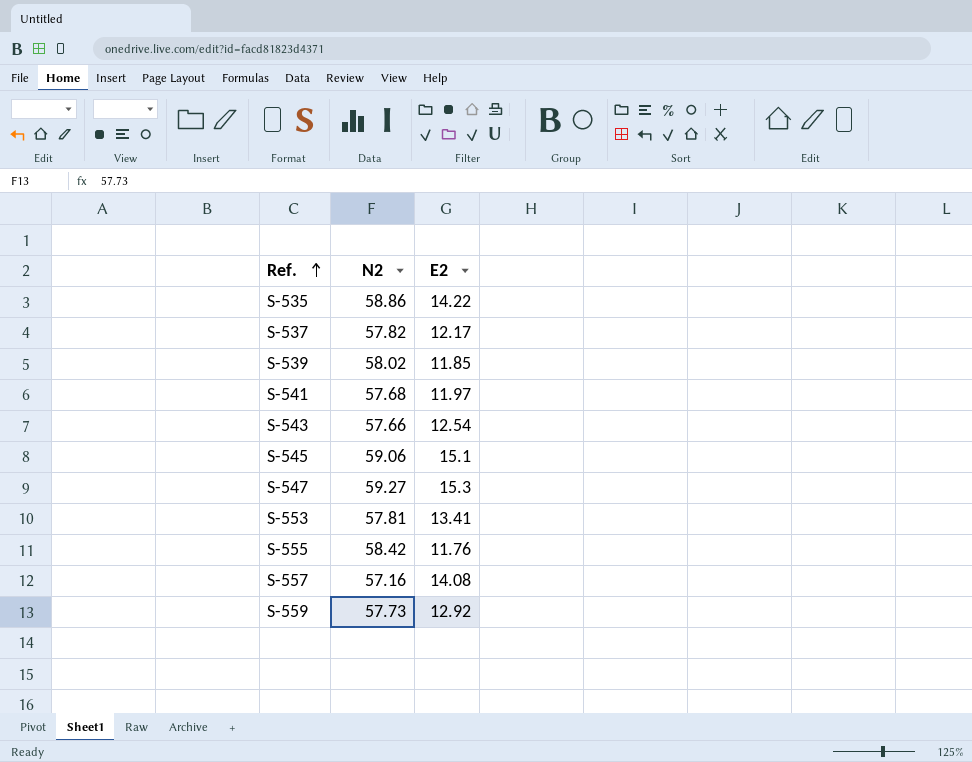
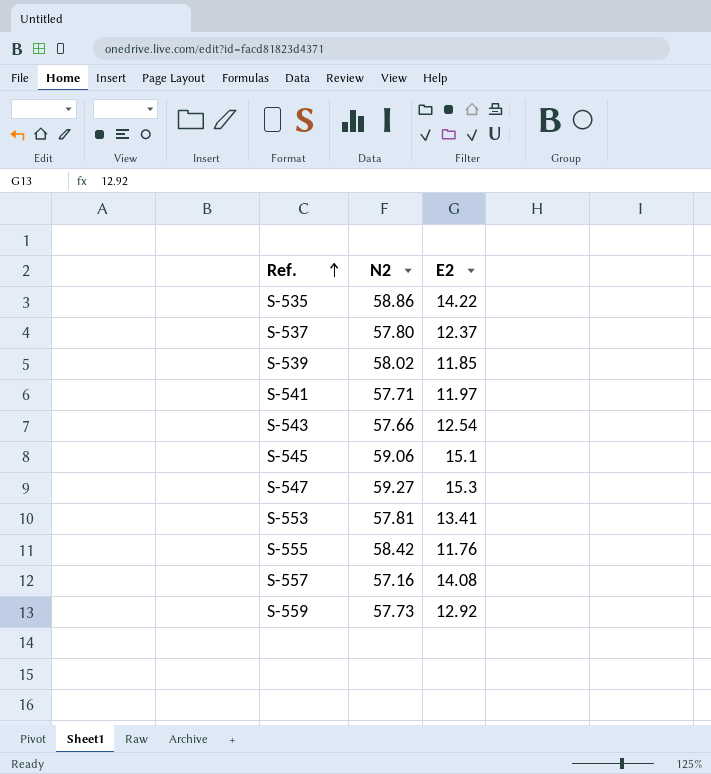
S-537 | N2: 57.82 -> 57.80
S-537 | E2: 12.17 -> 12.37
S-541 | N2: 57.68 -> 57.71

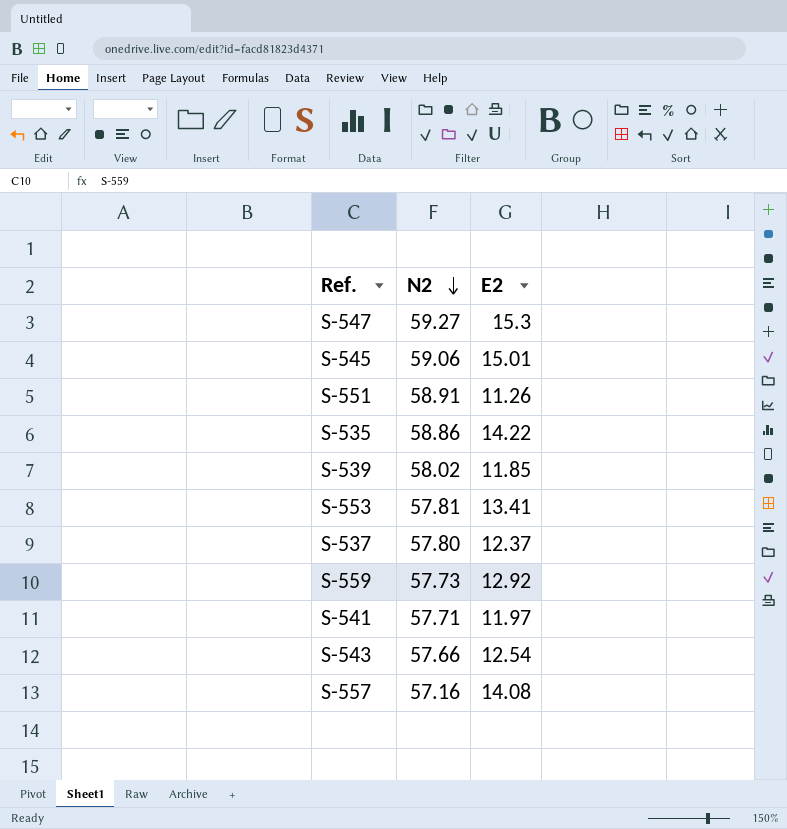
row order: Ref. ascending -> N2 descending
row S-555: 58.42 | 11.76 -> none
S-545 | E2: 15.1 -> 15.01
row S-551: none -> 58.91 | 11.26

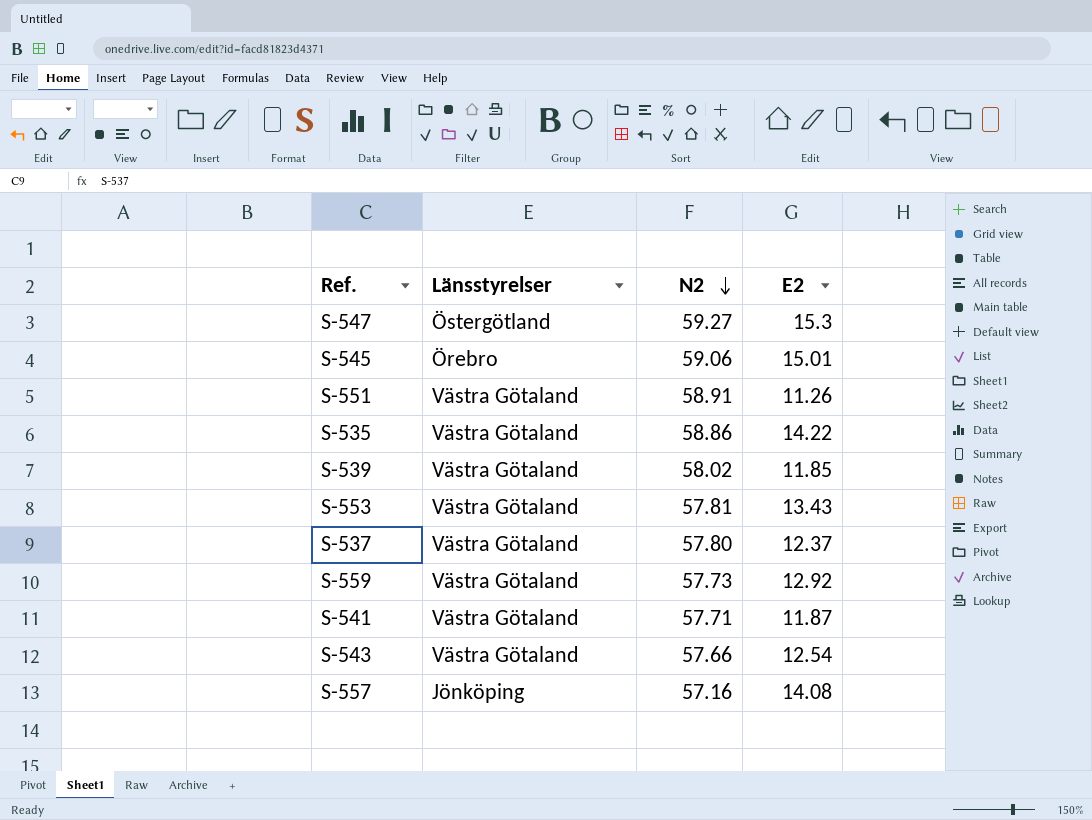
column Länsstyrelser | position: none -> 2
S-553 | E2: 13.41 -> 13.43
S-541 | E2: 11.97 -> 11.87

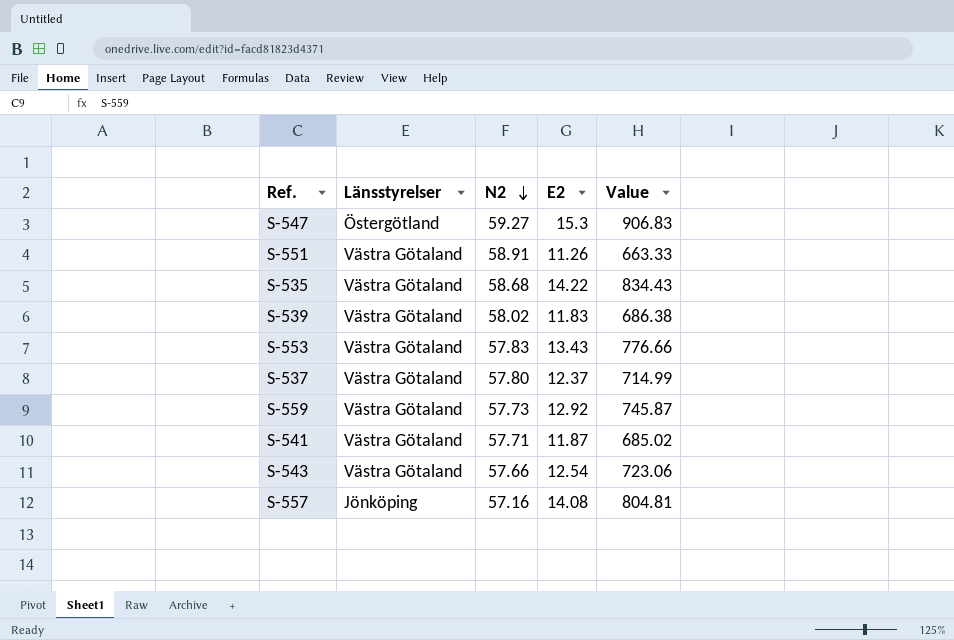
column Value | formula: none -> [N2] * [E2]
row S-545: Örebro | 59.06 | 15.01 -> none
S-535 | N2: 58.86 -> 58.68
S-539 | E2: 11.85 -> 11.83
S-553 | N2: 57.81 -> 57.83

